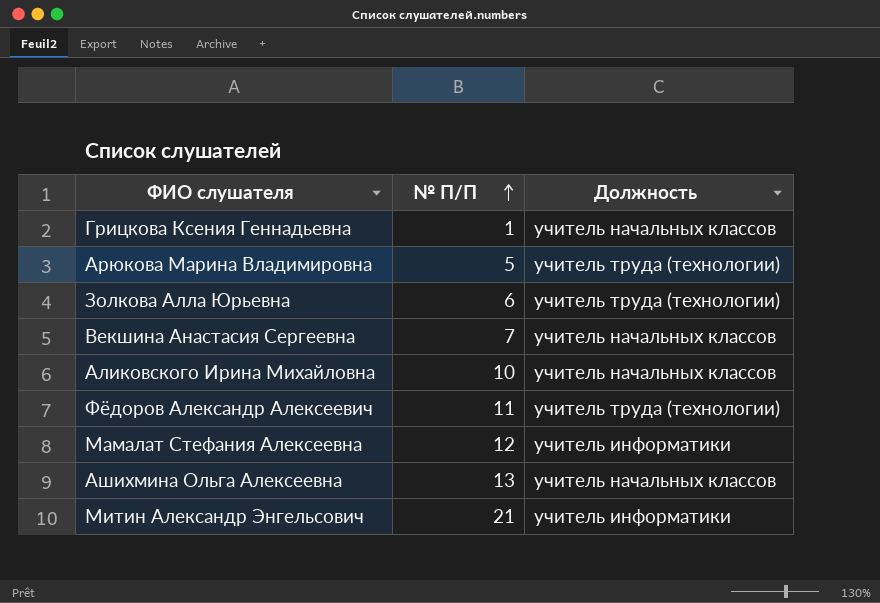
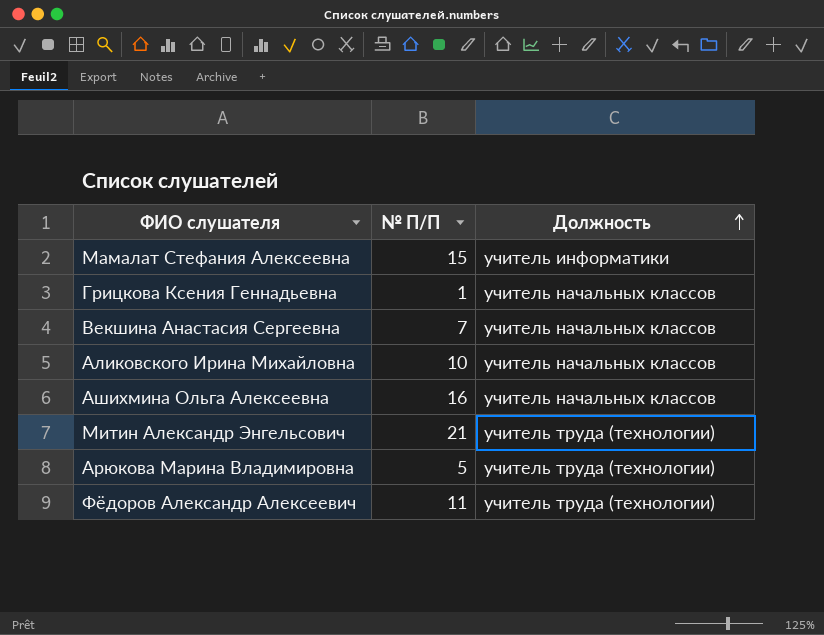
row order: № П/П ascending -> Должность ascending
row Золкова Алла Юрьевна: 6 | учитель труда (технологии) -> none
Мамалат Стефания Алексеевна | № П/П: 12 -> 15
Ашихмина Ольга Алексеевна | № П/П: 13 -> 16
Митин Александр Энгельсович | Должность: учитель информатики -> учитель труда (технологии)

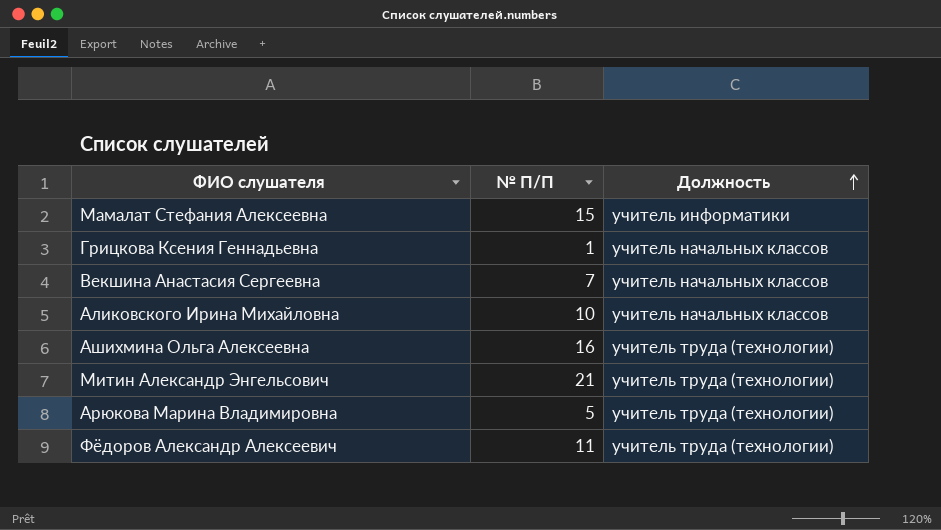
Ашихмина Ольга Алексеевна | Должность: учитель начальных классов -> учитель труда (технологии)

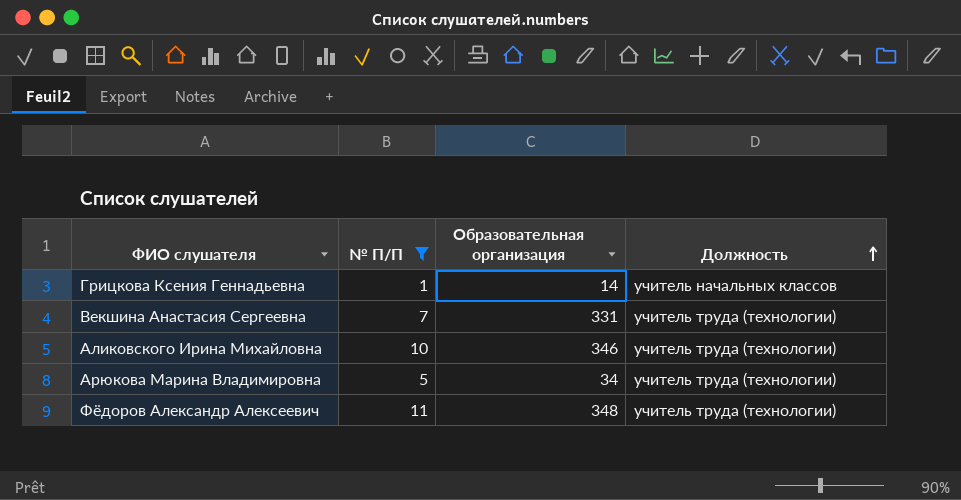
filter: none -> № П/П <= 11
column Образовательная организация | position: none -> 3
Векшина Анастасия Сергеевна | Должность: учитель начальных классов -> учитель труда (технологии)
Аликовского Ирина Михайловна | Должность: учитель начальных классов -> учитель труда (технологии)

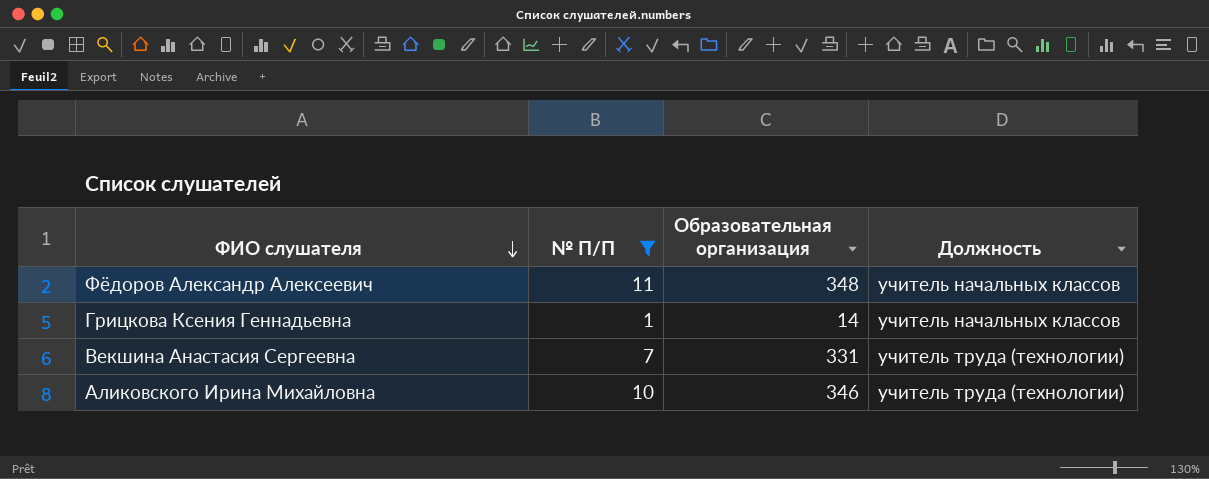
row order: Должность ascending -> ФИО слушателя descending
row Арюкова Марина Владимировна: 5 | 34 | учитель труда (технологии) -> none
Фёдоров Александр Алексеевич | Должность: учитель труда (технологии) -> учитель начальных классов

